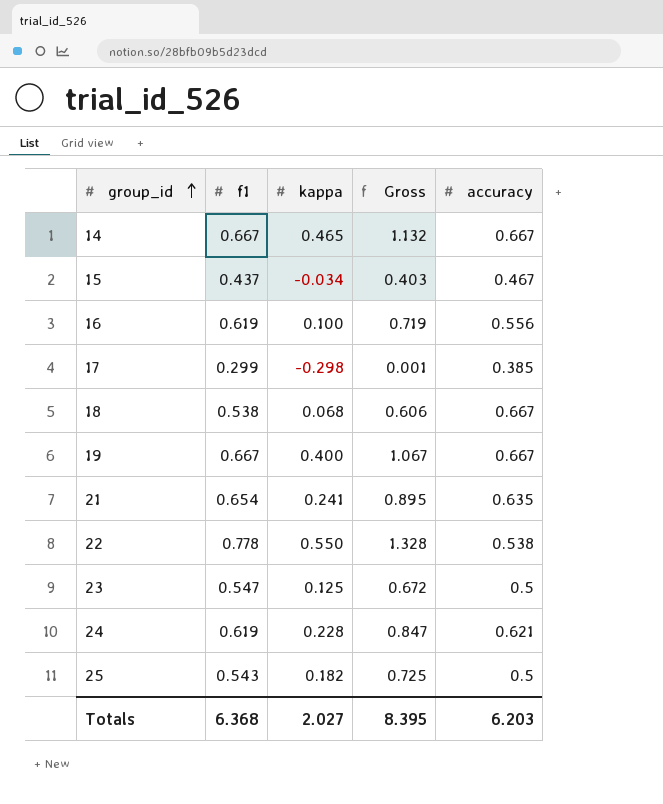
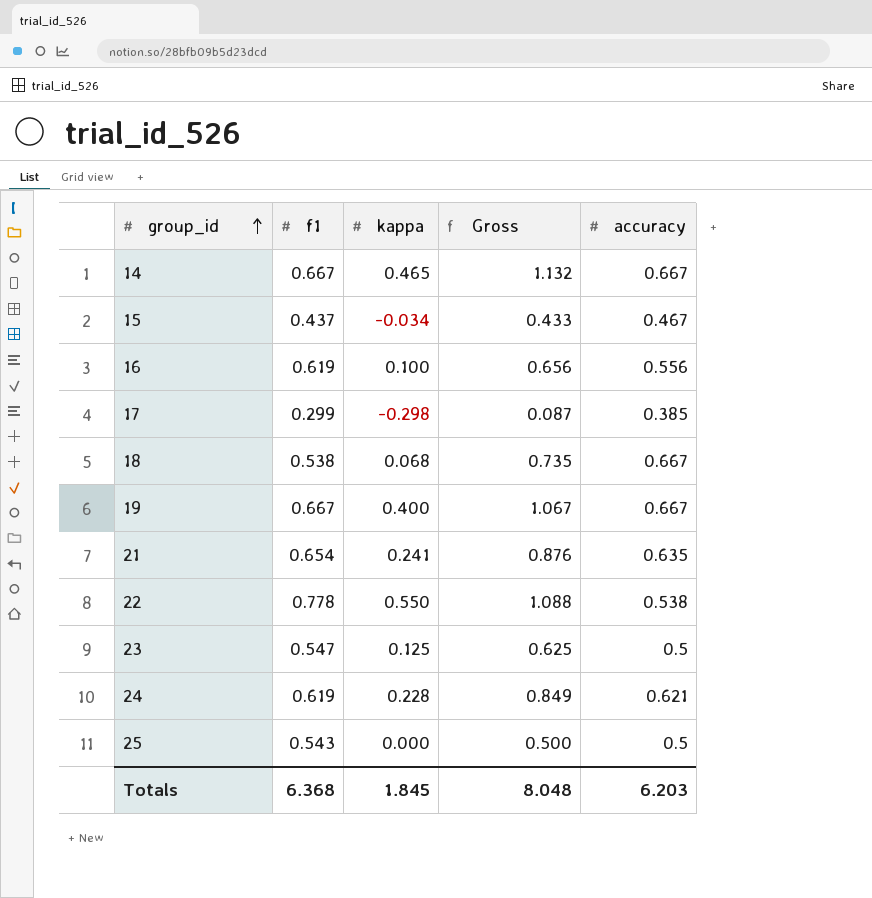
column Gross | formula: [f1] + [kappa] -> [kappa] + [accuracy]
25 | kappa: 0.182 -> 0.000
Totals | kappa: 2.027 -> 1.845
Totals | Gross: 8.395 -> 8.048

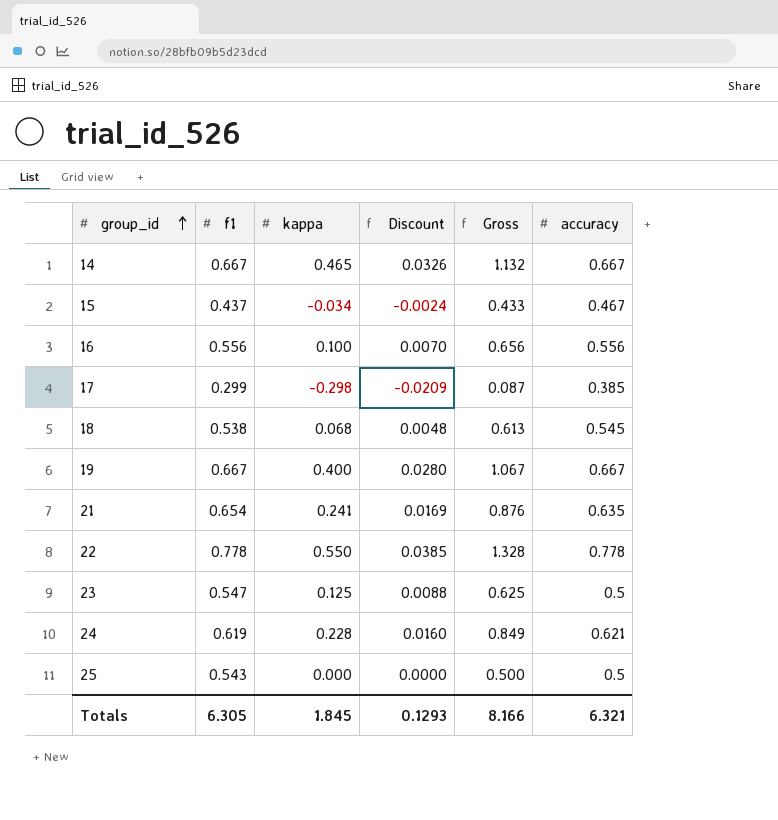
column Discount | formula: none -> [kappa] * 0.07
16 | f1: 0.619 -> 0.556
18 | Gross: 0.735 -> 0.613
18 | accuracy: 0.667 -> 0.545
22 | Gross: 1.088 -> 1.328
22 | accuracy: 0.538 -> 0.778
Totals | f1: 6.368 -> 6.305
Totals | Gross: 8.048 -> 8.166
Totals | accuracy: 6.203 -> 6.321

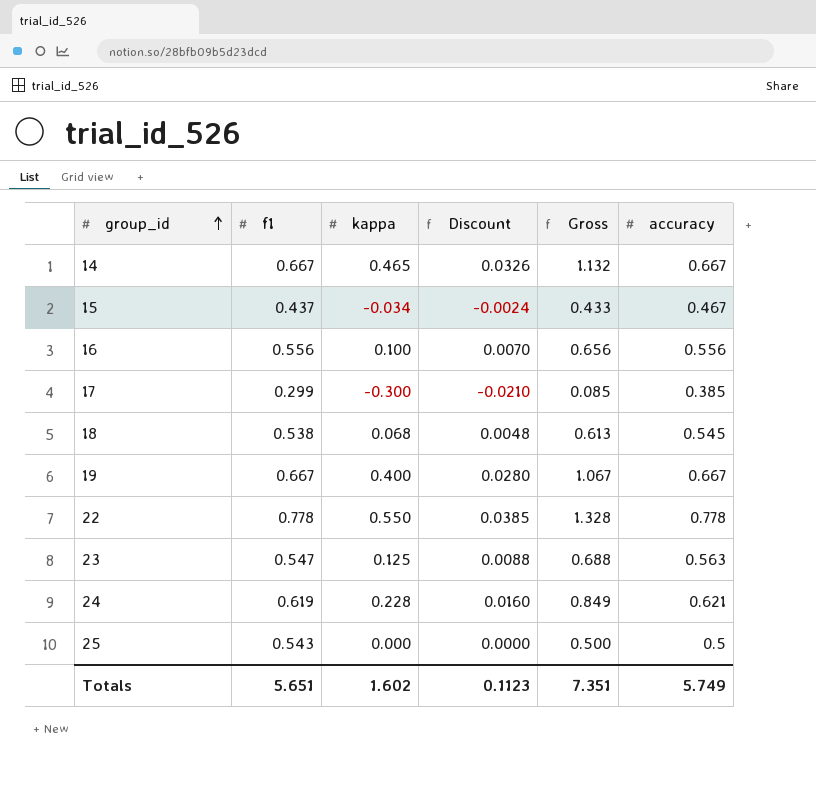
row 21: 0.654 | 0.241 | 0.0169 | 0.876 | 0.635 -> none
17 | kappa: -0.298 -> -0.300
17 | Discount: -0.0209 -> -0.0210
17 | Gross: 0.087 -> 0.085
23 | Gross: 0.625 -> 0.688
23 | accuracy: 0.5 -> 0.563
Totals | f1: 6.305 -> 5.651
Totals | kappa: 1.845 -> 1.602
Totals | Discount: 0.1293 -> 0.1123
Totals | Gross: 8.166 -> 7.351
Totals | accuracy: 6.321 -> 5.749

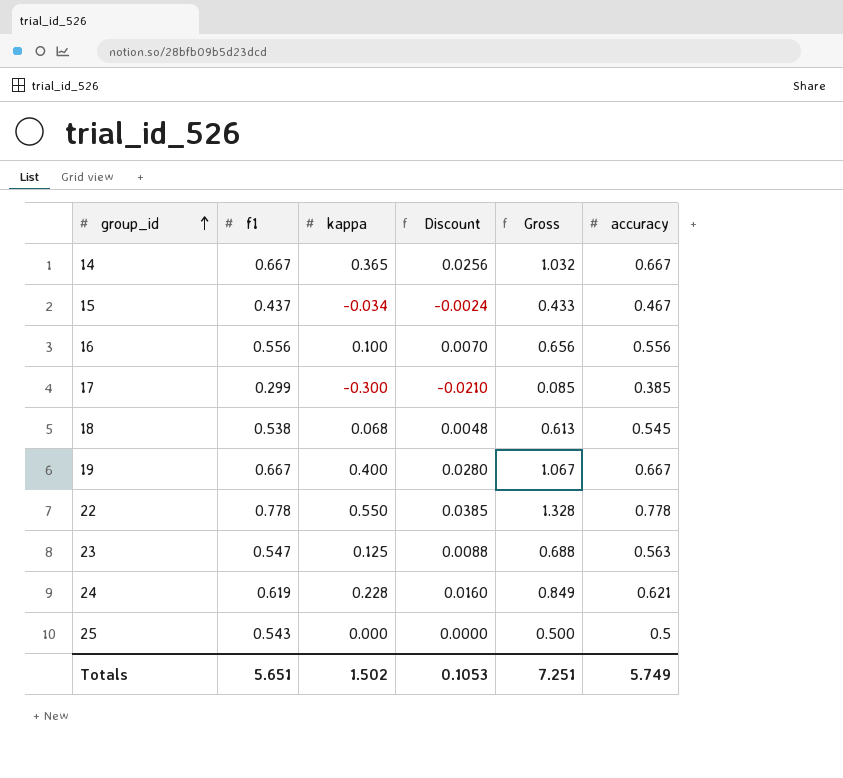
14 | kappa: 0.465 -> 0.365
14 | Discount: 0.0326 -> 0.0256
14 | Gross: 1.132 -> 1.032
Totals | kappa: 1.602 -> 1.502
Totals | Discount: 0.1123 -> 0.1053
Totals | Gross: 7.351 -> 7.251

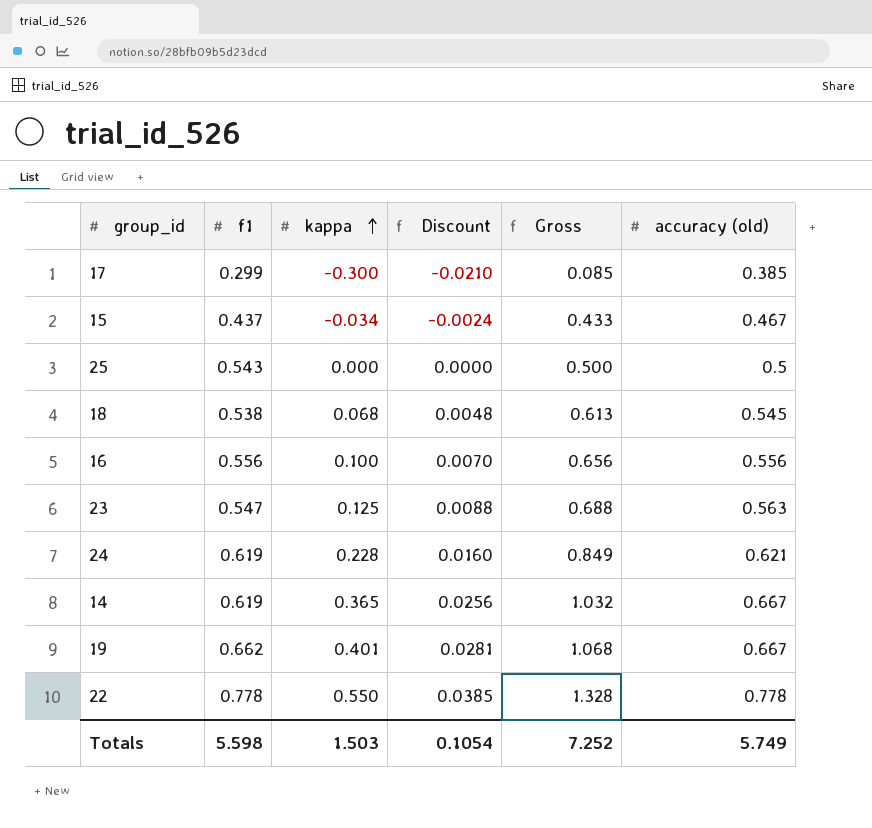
row order: group_id ascending -> kappa ascending
column name: accuracy -> accuracy (old)
14 | f1: 0.667 -> 0.619
19 | f1: 0.667 -> 0.662
19 | kappa: 0.400 -> 0.401
19 | Discount: 0.0280 -> 0.0281
19 | Gross: 1.067 -> 1.068
Totals | f1: 5.651 -> 5.598
Totals | kappa: 1.502 -> 1.503
Totals | Discount: 0.1053 -> 0.1054
Totals | Gross: 7.251 -> 7.252

